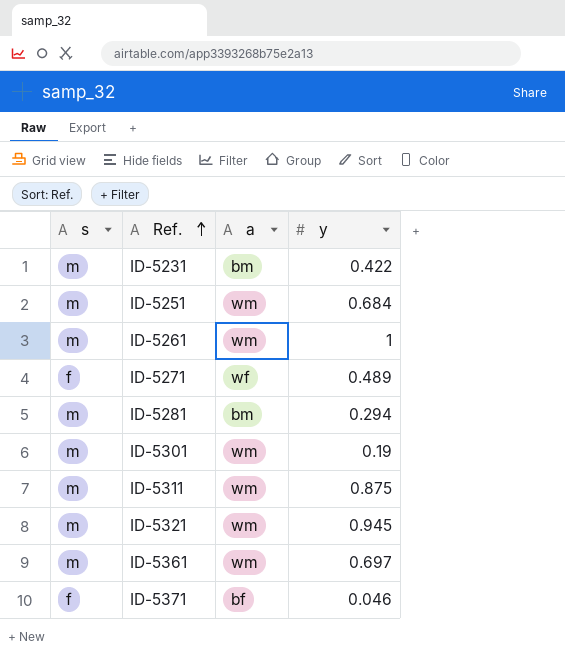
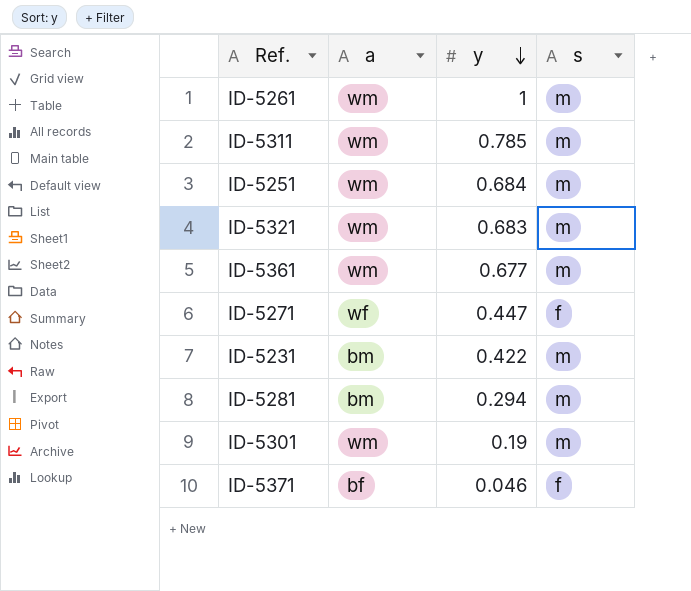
row order: Ref. ascending -> y descending
column s | position: 1 -> 4
ID-5311 | y: 0.875 -> 0.785
ID-5321 | y: 0.945 -> 0.683
ID-5361 | y: 0.697 -> 0.677
ID-5271 | y: 0.489 -> 0.447

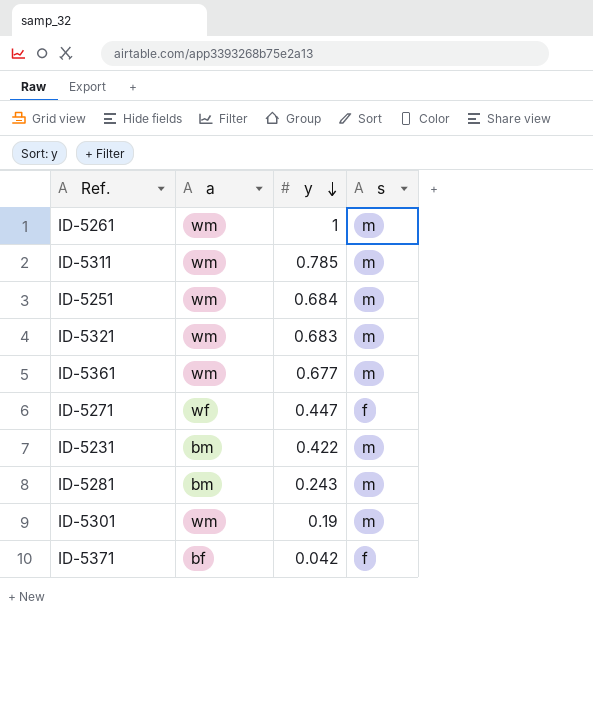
ID-5281 | y: 0.294 -> 0.243
ID-5371 | y: 0.046 -> 0.042

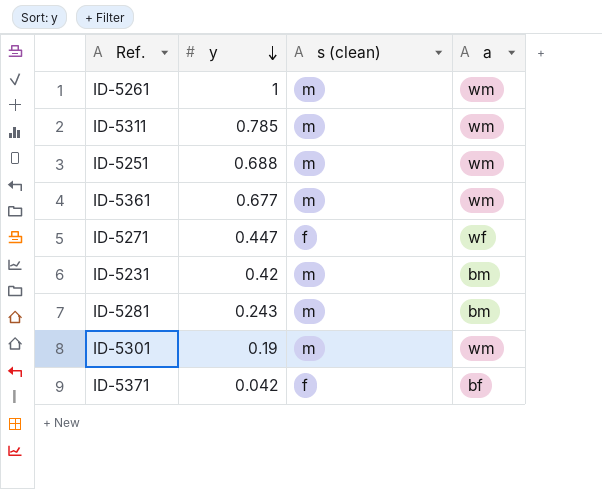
column name: s -> s (clean)
column a | position: 2 -> 4
row ID-5321: wm | 0.683 | m -> none
ID-5251 | y: 0.684 -> 0.688
ID-5231 | y: 0.422 -> 0.42

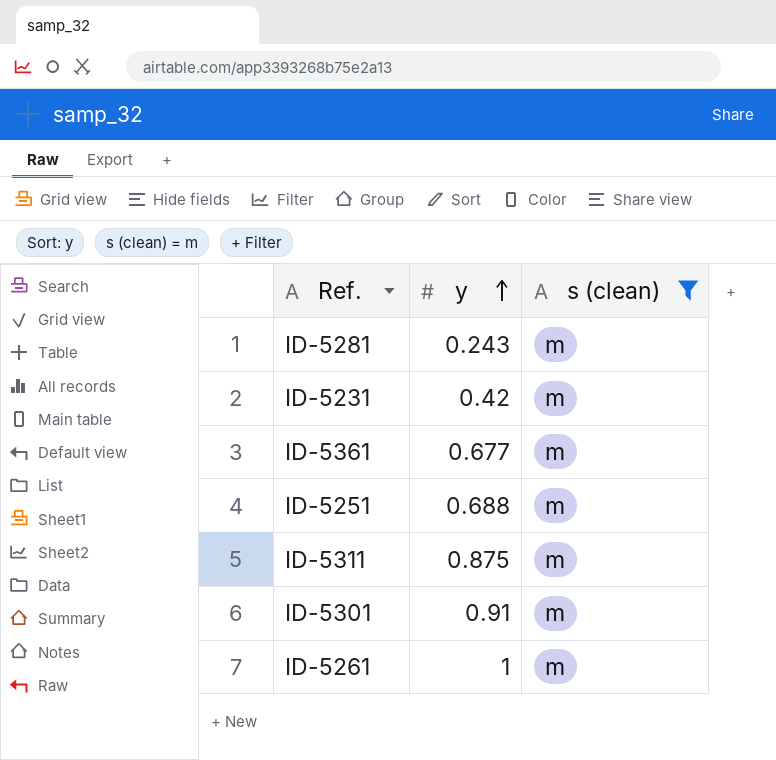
filter: none -> s (clean) = m
row order: y descending -> y ascending
column a | position: 4 -> none
ID-5311 | y: 0.785 -> 0.875
ID-5301 | y: 0.19 -> 0.91

